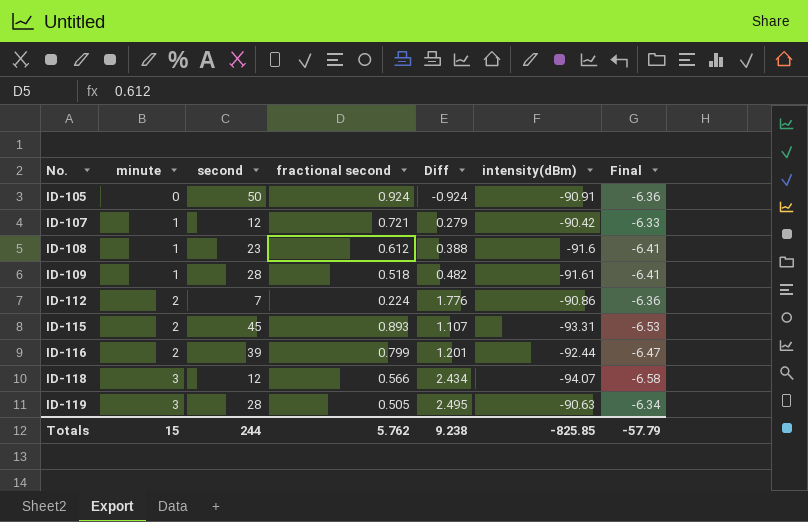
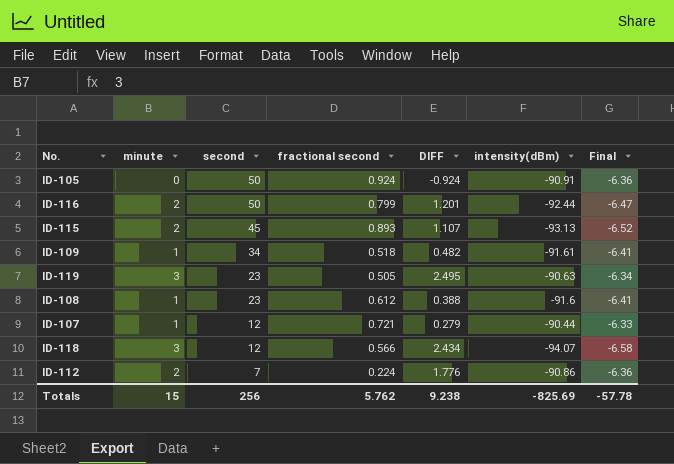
row order: No. ascending -> second descending
column name: Diff -> DIFF
ID-116 | second: 39 -> 50
ID-115 | intensity(dBm): -93.31 -> -93.13
ID-115 | Final: -6.53 -> -6.52
ID-109 | second: 28 -> 34
ID-119 | second: 28 -> 23
ID-107 | intensity(dBm): -90.42 -> -90.44
Totals | second: 244 -> 256
Totals | intensity(dBm): -825.85 -> -825.69
Totals | Final: -57.79 -> -57.78

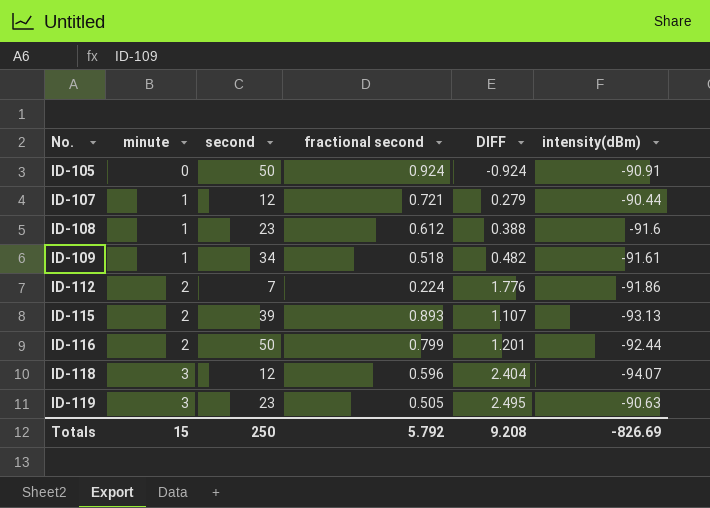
row order: second descending -> No. ascending
column Final | formula: [intensity(dBm)] * 0.07 -> none
ID-112 | intensity(dBm): -90.86 -> -91.86
ID-115 | second: 45 -> 39
ID-118 | fractional second: 0.566 -> 0.596
ID-118 | DIFF: 2.434 -> 2.404
Totals | second: 256 -> 250
Totals | fractional second: 5.762 -> 5.792
Totals | DIFF: 9.238 -> 9.208
Totals | intensity(dBm): -825.69 -> -826.69

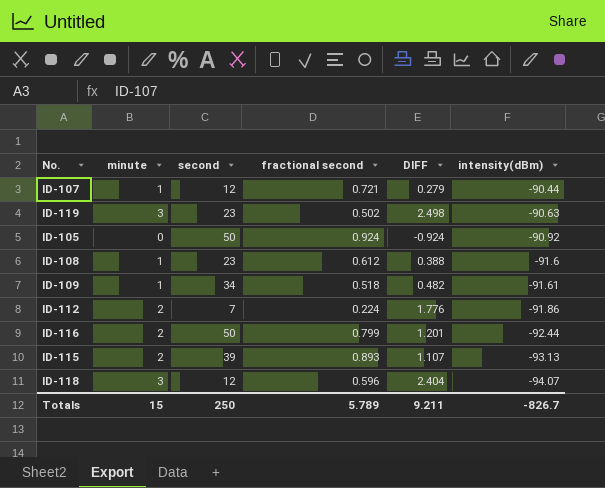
row order: No. ascending -> intensity(dBm) descending
ID-119 | fractional second: 0.505 -> 0.502
ID-119 | DIFF: 2.495 -> 2.498
ID-105 | intensity(dBm): -90.91 -> -90.92
Totals | fractional second: 5.792 -> 5.789
Totals | DIFF: 9.208 -> 9.211
Totals | intensity(dBm): -826.69 -> -826.7

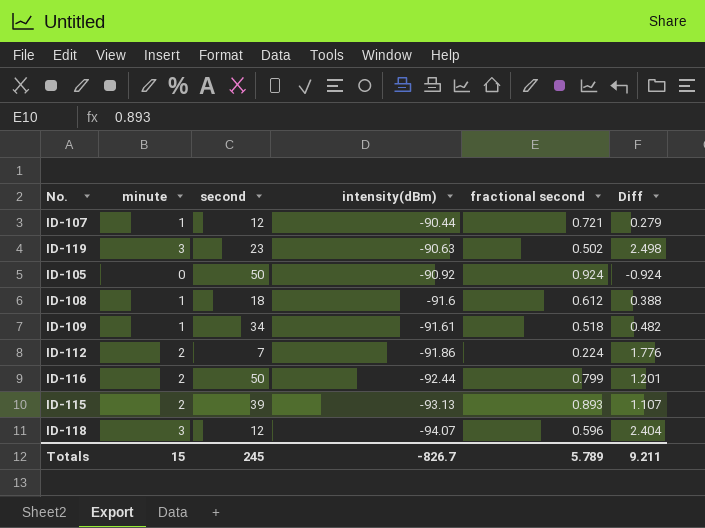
column intensity(dBm) | position: 6 -> 4
column name: DIFF -> Diff
ID-108 | second: 23 -> 18
Totals | second: 250 -> 245

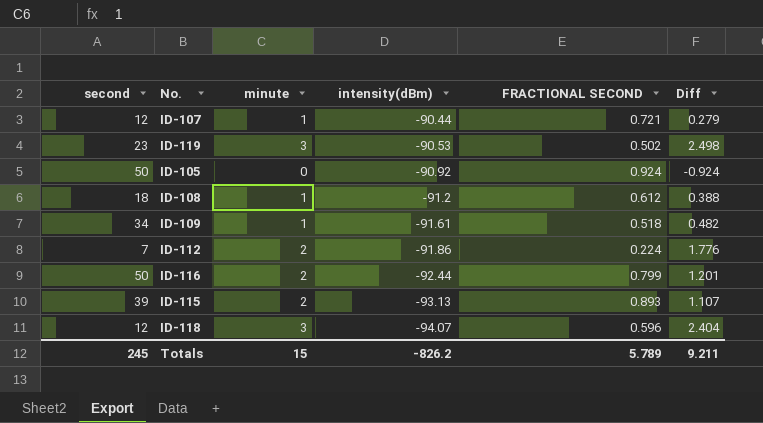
column second | position: 3 -> 1
column name: fractional second -> FRACTIONAL SECOND
ID-119 | intensity(dBm): -90.63 -> -90.53
ID-108 | intensity(dBm): -91.6 -> -91.2
Totals | intensity(dBm): -826.7 -> -826.2

